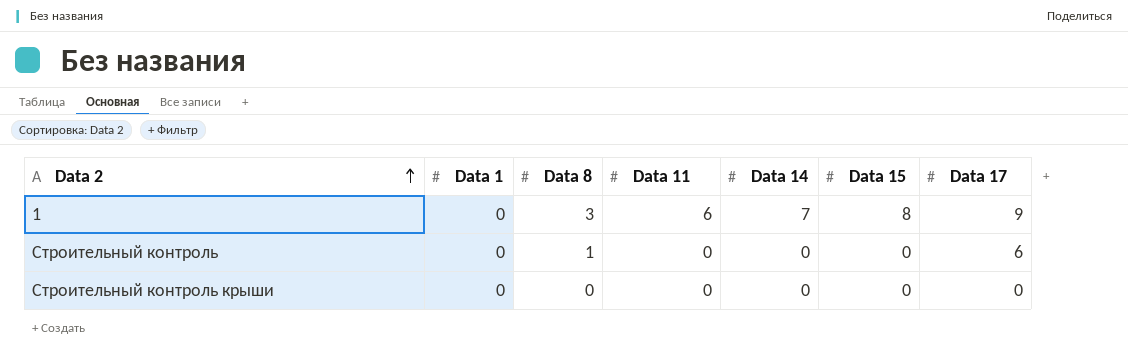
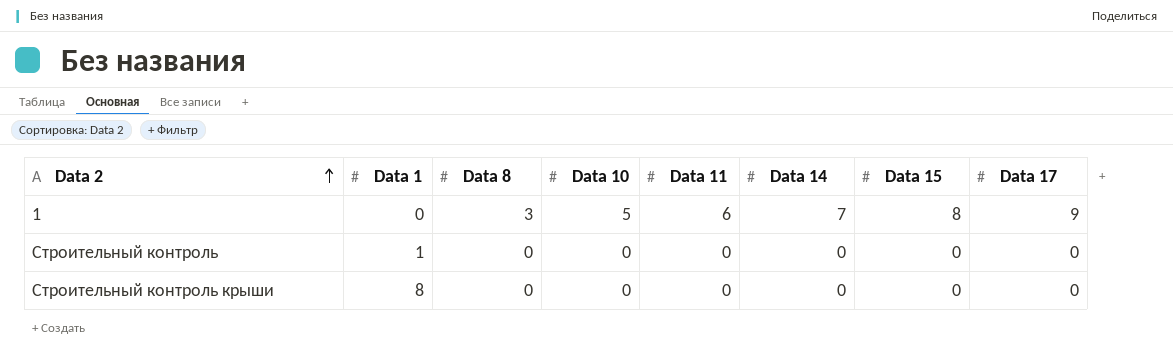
column Data 10 | position: none -> 4
Строительный контроль | Data 1: 0 -> 1
Строительный контроль | Data 8: 1 -> 0
Строительный контроль | Data 17: 6 -> 0
Строительный контроль крыши | Data 1: 0 -> 8

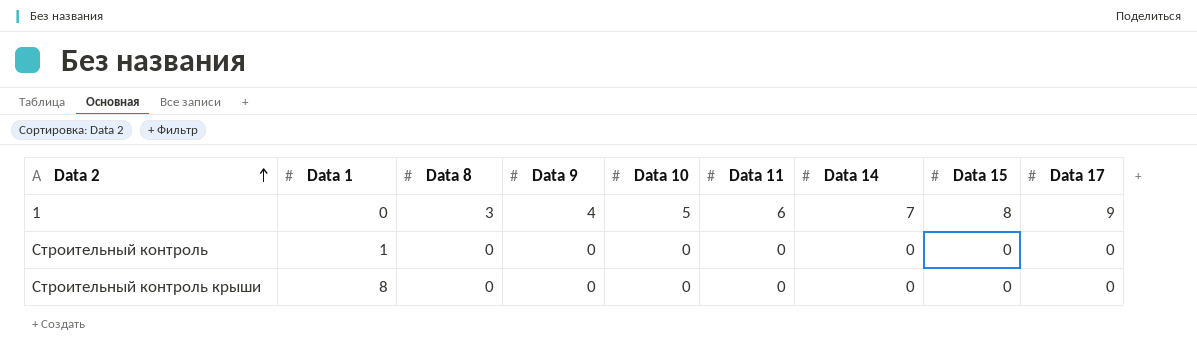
column Data 9 | position: none -> 4

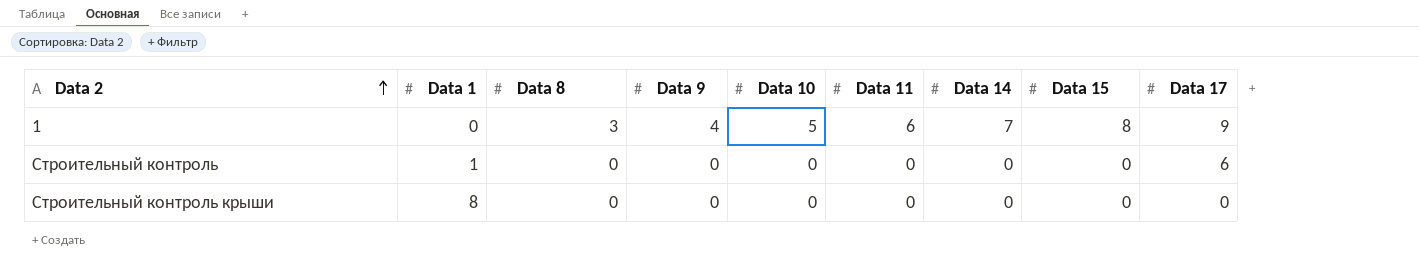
Строительный контроль | Data 17: 0 -> 6

